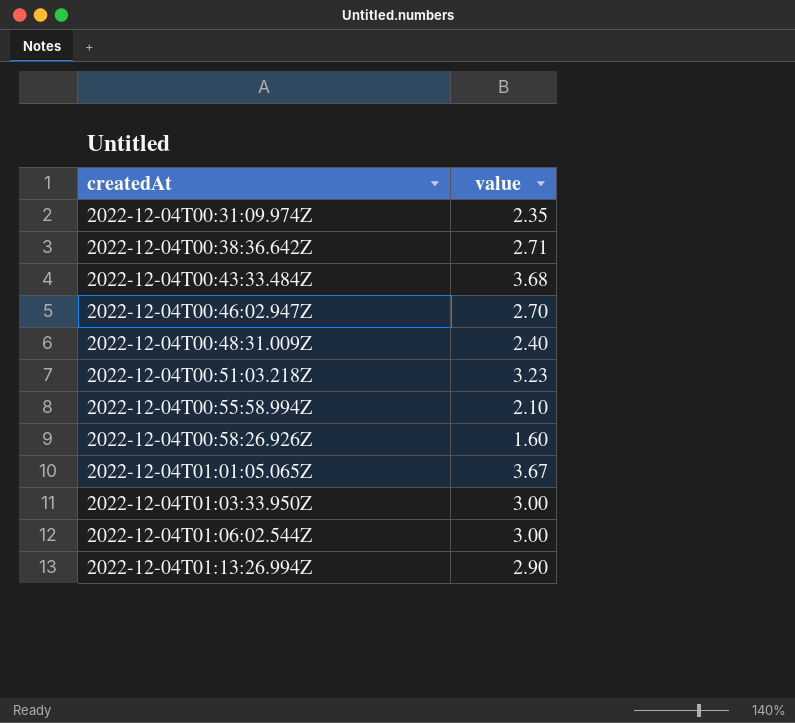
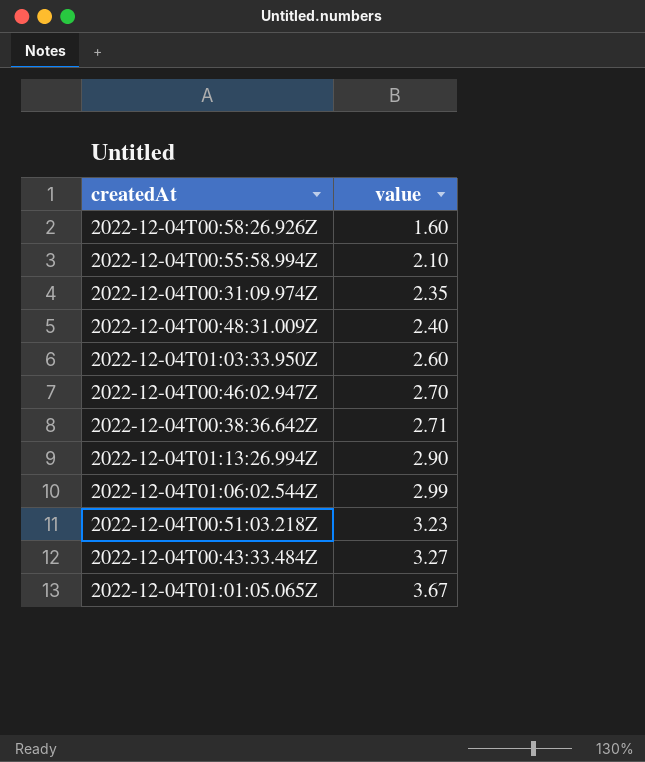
row order: createdAt ascending -> value ascending
2022-12-04T01:03:33.950Z | value: 3.00 -> 2.60
2022-12-04T01:06:02.544Z | value: 3.00 -> 2.99
2022-12-04T00:43:33.484Z | value: 3.68 -> 3.27

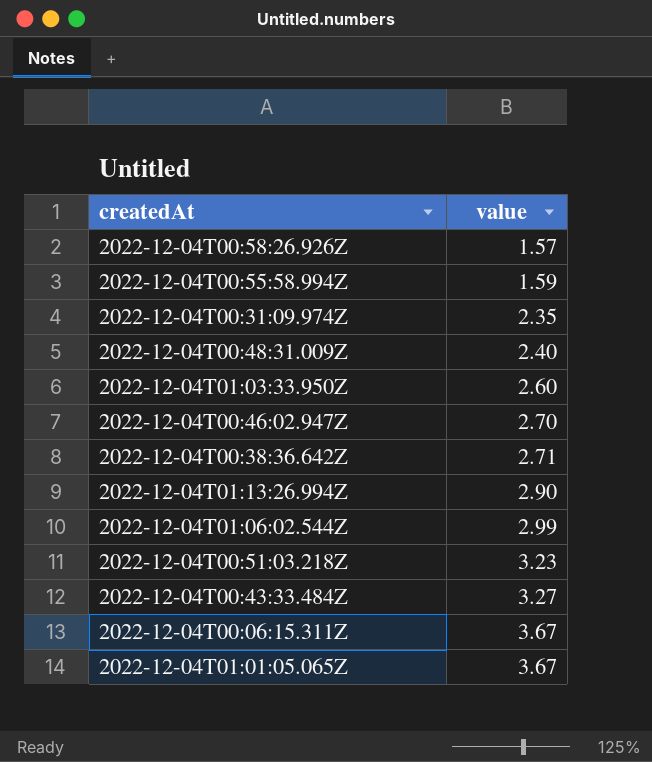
2022-12-04T00:58:26.926Z | value: 1.60 -> 1.57
2022-12-04T00:55:58.994Z | value: 2.10 -> 1.59
row 2022-12-04T00:06:15.311Z: none -> 3.67

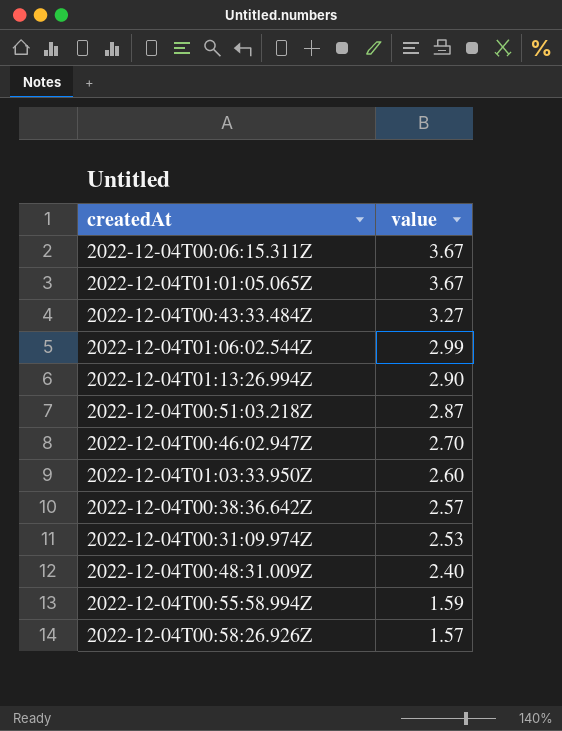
row order: value ascending -> value descending
2022-12-04T00:51:03.218Z | value: 3.23 -> 2.87
2022-12-04T00:38:36.642Z | value: 2.71 -> 2.57
2022-12-04T00:31:09.974Z | value: 2.35 -> 2.53

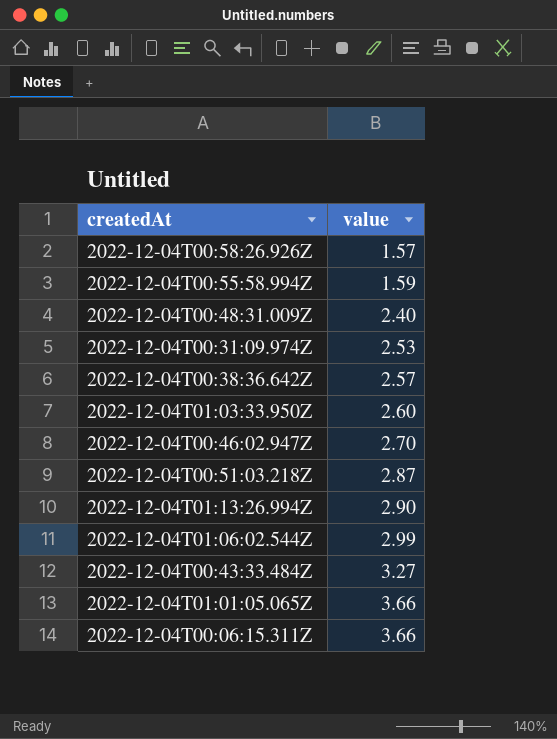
row order: value descending -> value ascending
2022-12-04T01:01:05.065Z | value: 3.67 -> 3.66
2022-12-04T00:06:15.311Z | value: 3.67 -> 3.66

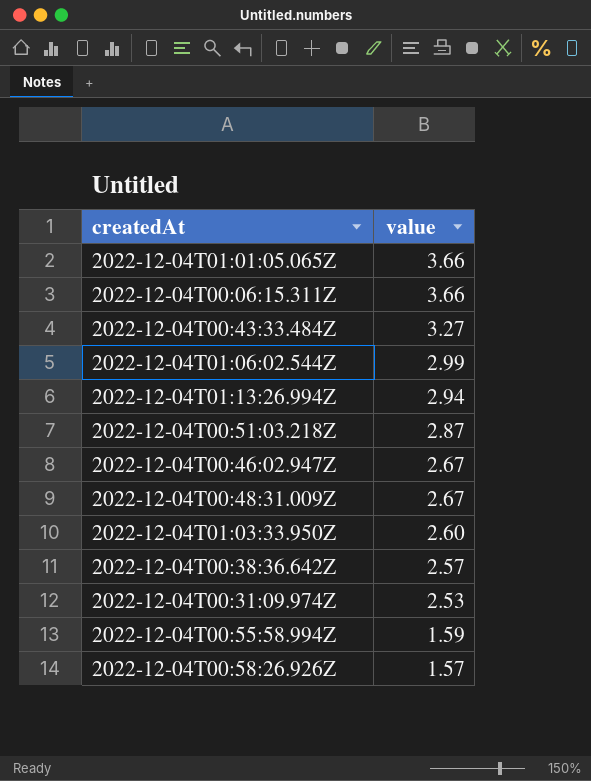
row order: value ascending -> value descending
2022-12-04T01:13:26.994Z | value: 2.90 -> 2.94
2022-12-04T00:46:02.947Z | value: 2.70 -> 2.67
2022-12-04T00:48:31.009Z | value: 2.40 -> 2.67

